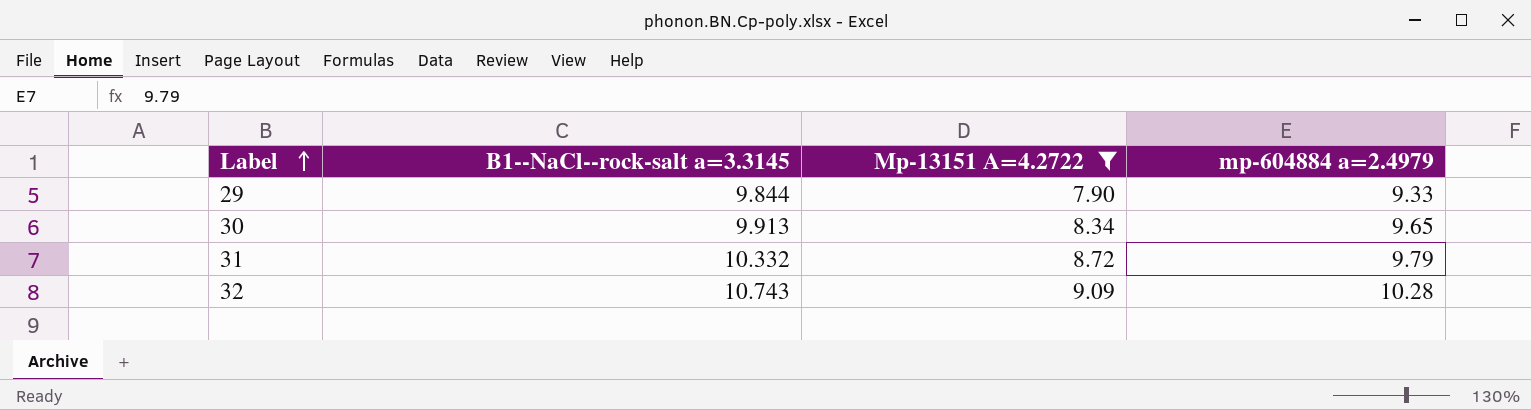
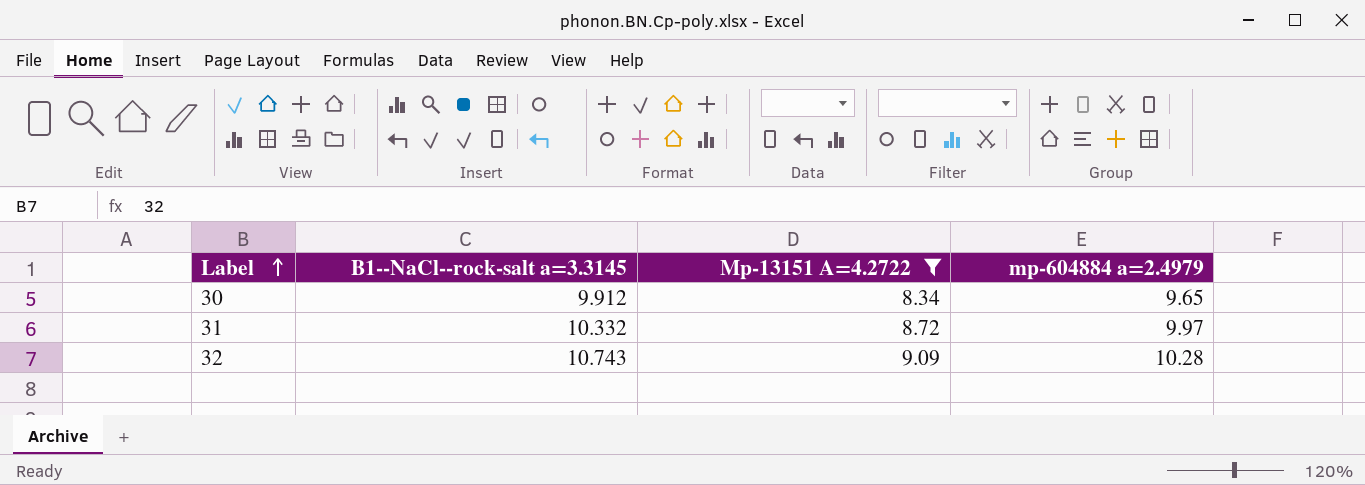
row 29: 9.844 | 7.90 | 9.33 -> none
30 | B1--NaCl--rock-salt a=3.3145: 9.913 -> 9.912
31 | mp-604884 a=2.4979: 9.79 -> 9.97

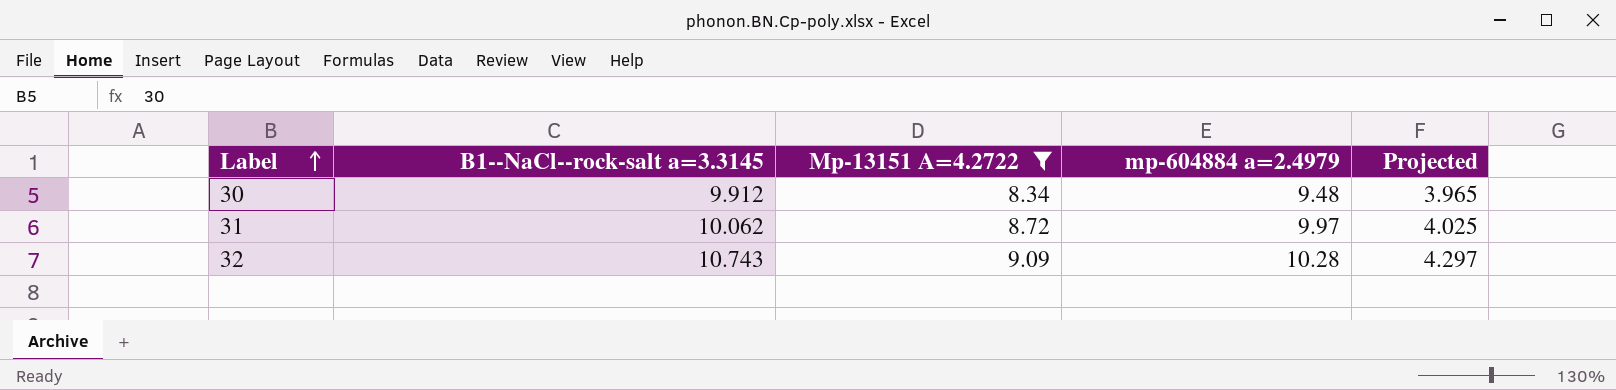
column Projected | formula: none -> [B1--NaCl--rock-salt a=3.3145] * 0.4
30 | mp-604884 a=2.4979: 9.65 -> 9.48
31 | B1--NaCl--rock-salt a=3.3145: 10.332 -> 10.062

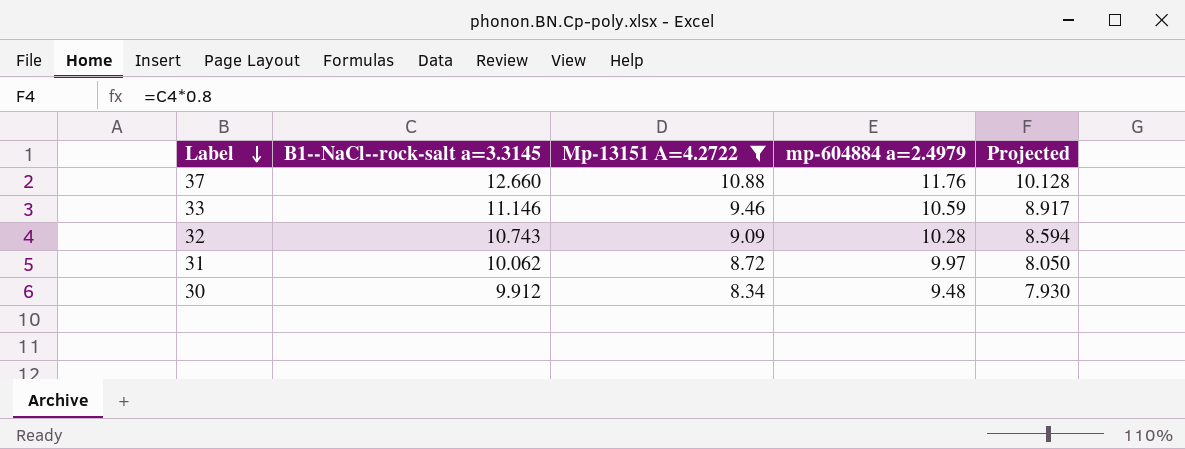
row order: Label ascending -> Label descending
column Projected | formula: [B1--NaCl--rock-salt a=3.3145] * 0.4 -> [B1--NaCl--rock-salt a=3.3145] * 0.8
row 37: none -> 12.660 | 10.88 | 11.76 | 10.128
row 33: none -> 11.146 | 9.46 | 10.59 | 8.917

